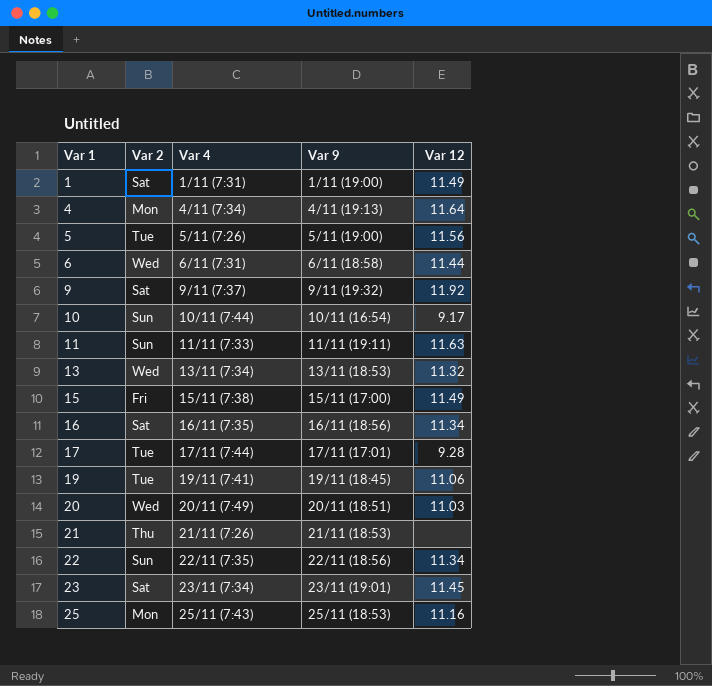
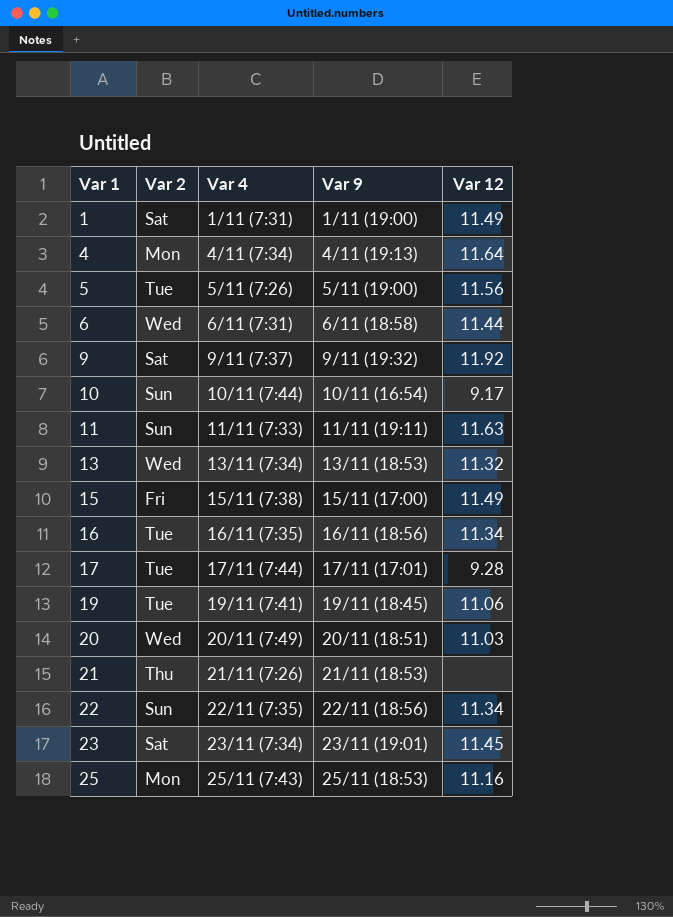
16 | Var 2: Sat -> Tue

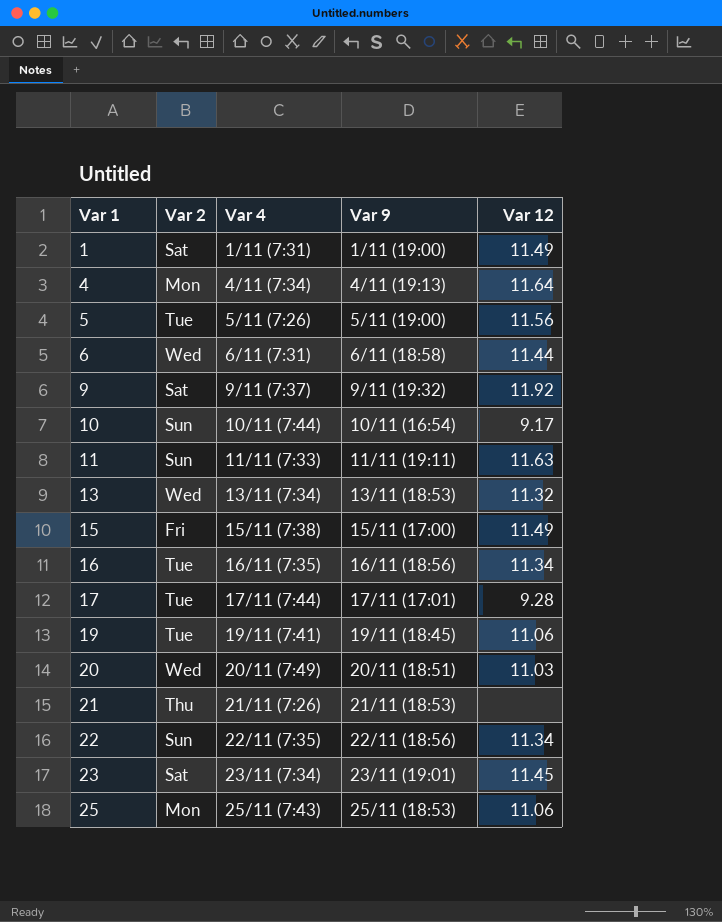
25 | Var 12: 11.16 -> 11.06

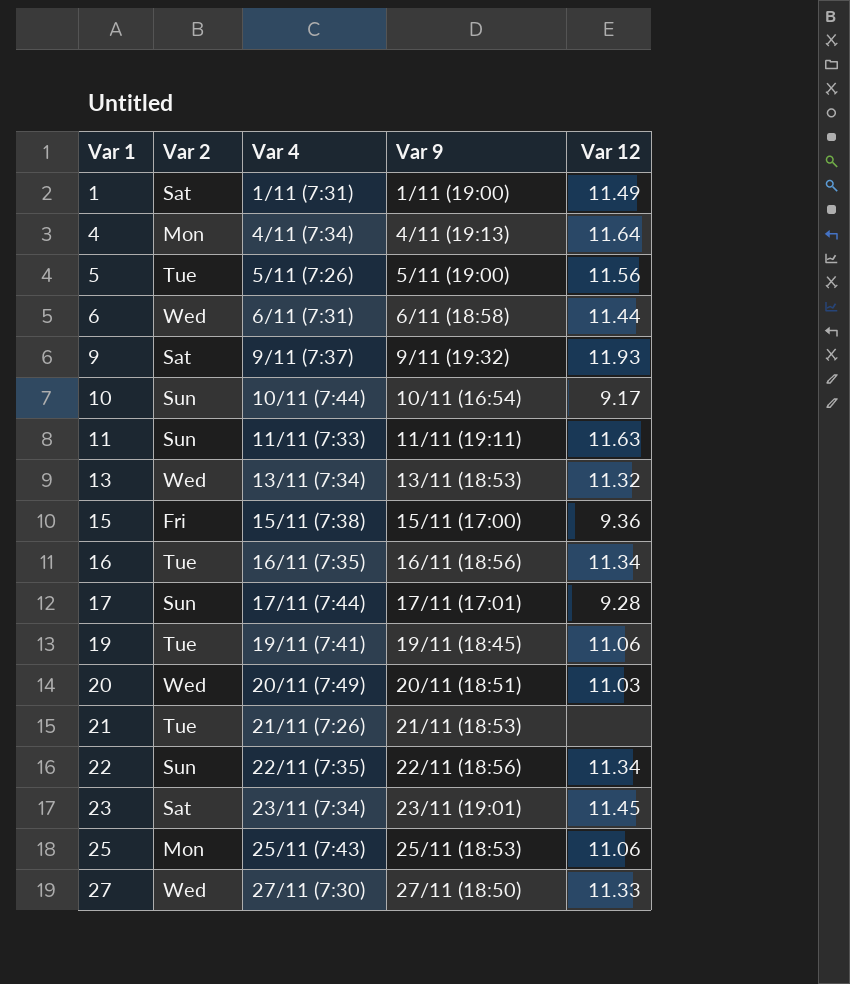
9 | Var 12: 11.92 -> 11.93
15 | Var 12: 11.49 -> 9.36
17 | Var 2: Tue -> Sun
21 | Var 2: Thu -> Tue
row 27: none -> Wed | 27/11 (7:30) | 27/11 (18:50) | 11.33

